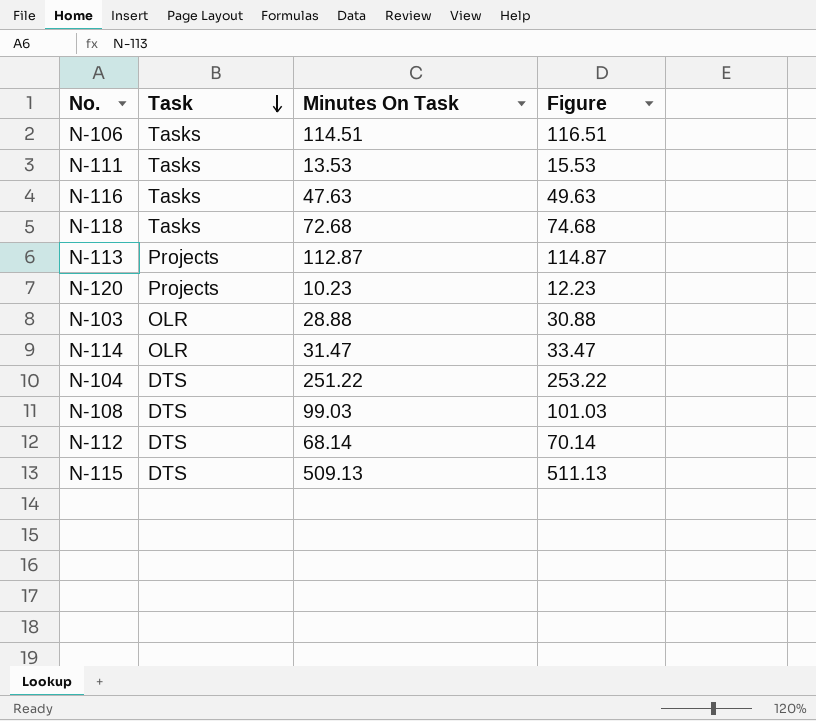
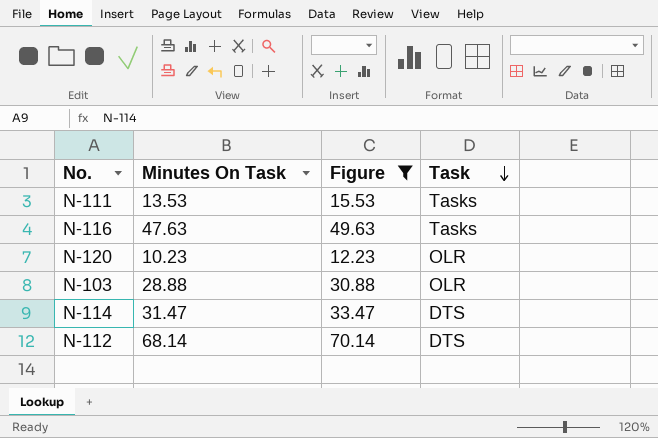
filter: none -> Figure <= 70.14
column Task | position: 2 -> 4
N-120 | Task: Projects -> OLR
N-114 | Task: OLR -> DTS

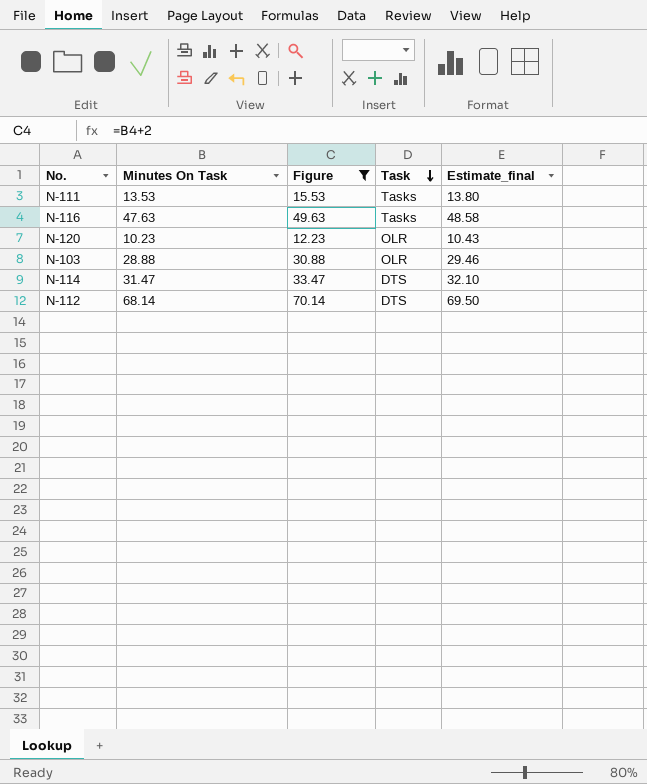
column Estimate_final | formula: none -> [Minutes On Task] * 1.02

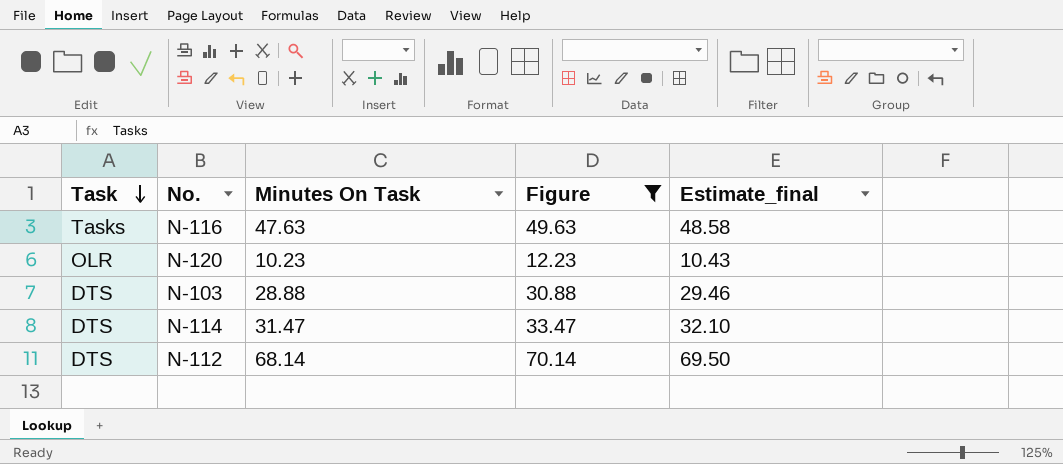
column Task | position: 4 -> 1
row N-111: 13.53 | 15.53 | Tasks | 13.80 -> none
N-103 | Task: OLR -> DTS

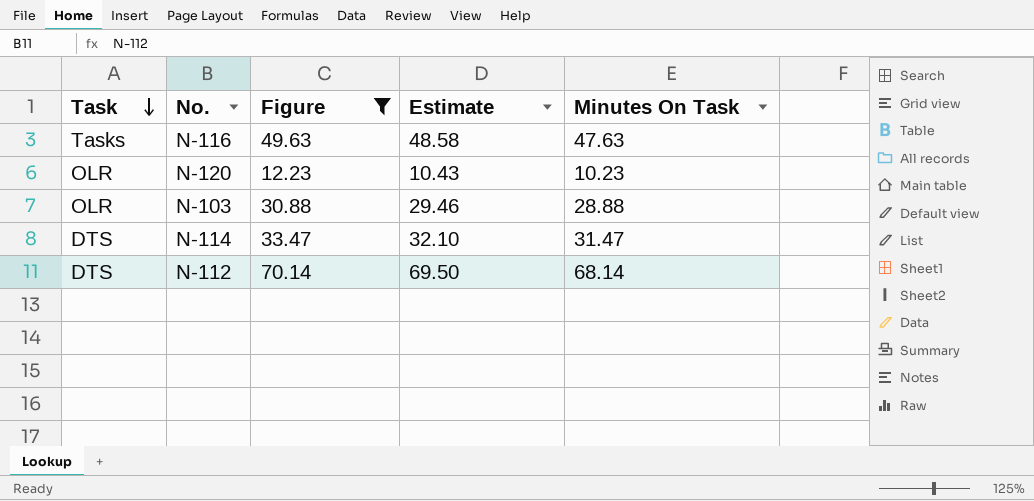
column name: Estimate_final -> Estimate
column Minutes On Task | position: 3 -> 5
N-103 | Task: DTS -> OLR

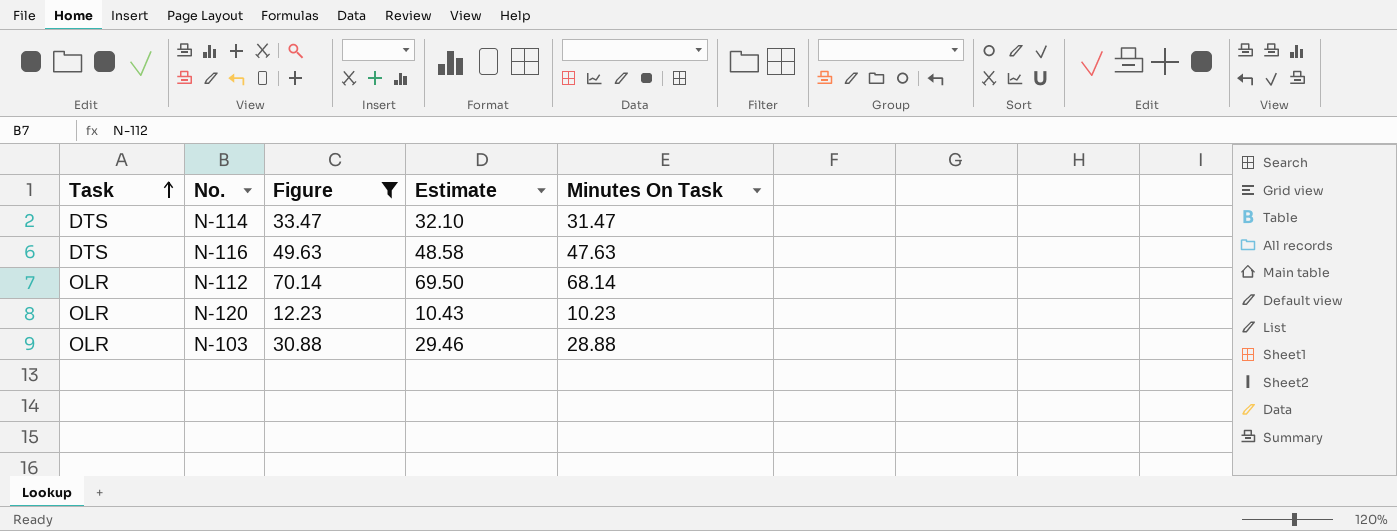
row order: Task descending -> Task ascending
N-116 | Task: Tasks -> DTS
N-112 | Task: DTS -> OLR

